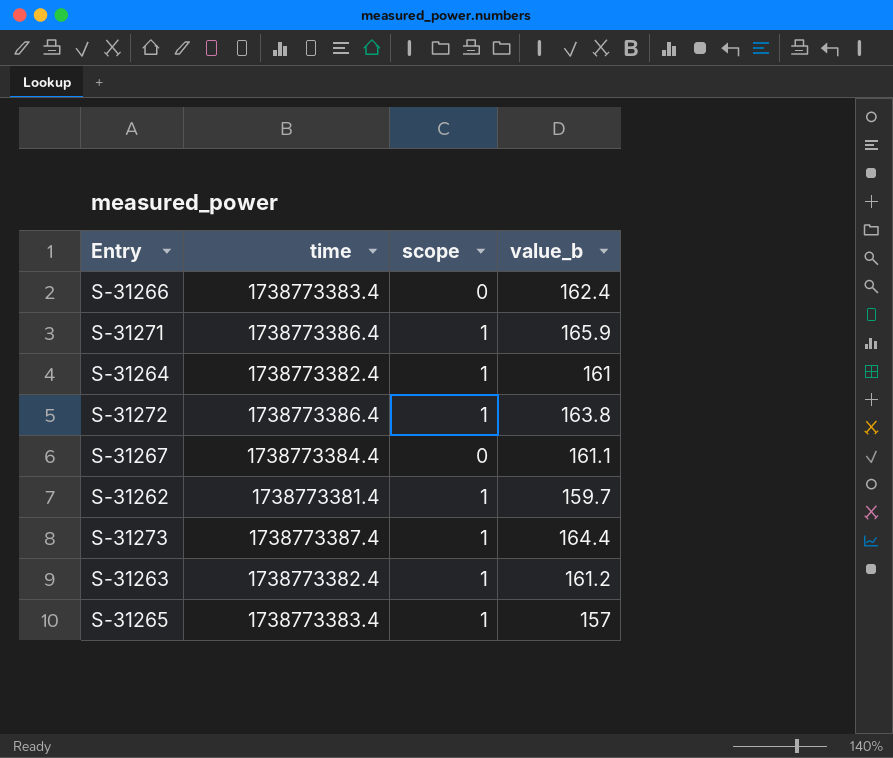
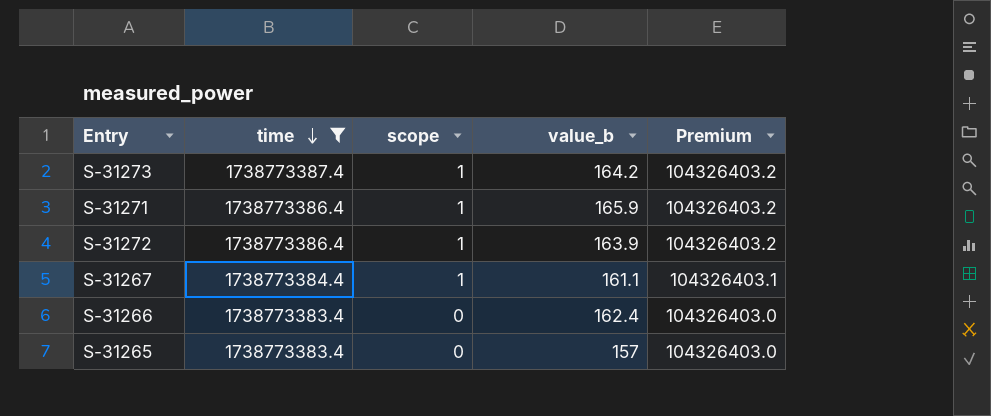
filter: none -> time >= 1738773383.4
row order: none -> time descending
column Premium | formula: none -> [time] * 0.06
S-31273 | value_b: 164.4 -> 164.2
S-31272 | value_b: 163.8 -> 163.9
S-31267 | scope: 0 -> 1
S-31265 | scope: 1 -> 0

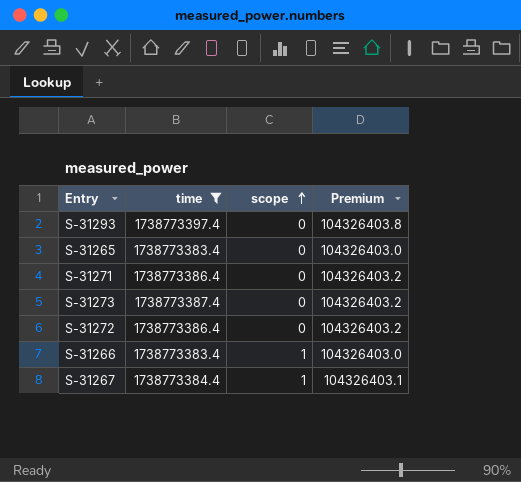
row order: time descending -> scope ascending
column value_b | position: 4 -> none
row S-31293: none -> 1738773397.4 | 0 | 104326403.8
S-31271 | scope: 1 -> 0
S-31273 | scope: 1 -> 0
S-31272 | scope: 1 -> 0
S-31266 | scope: 0 -> 1

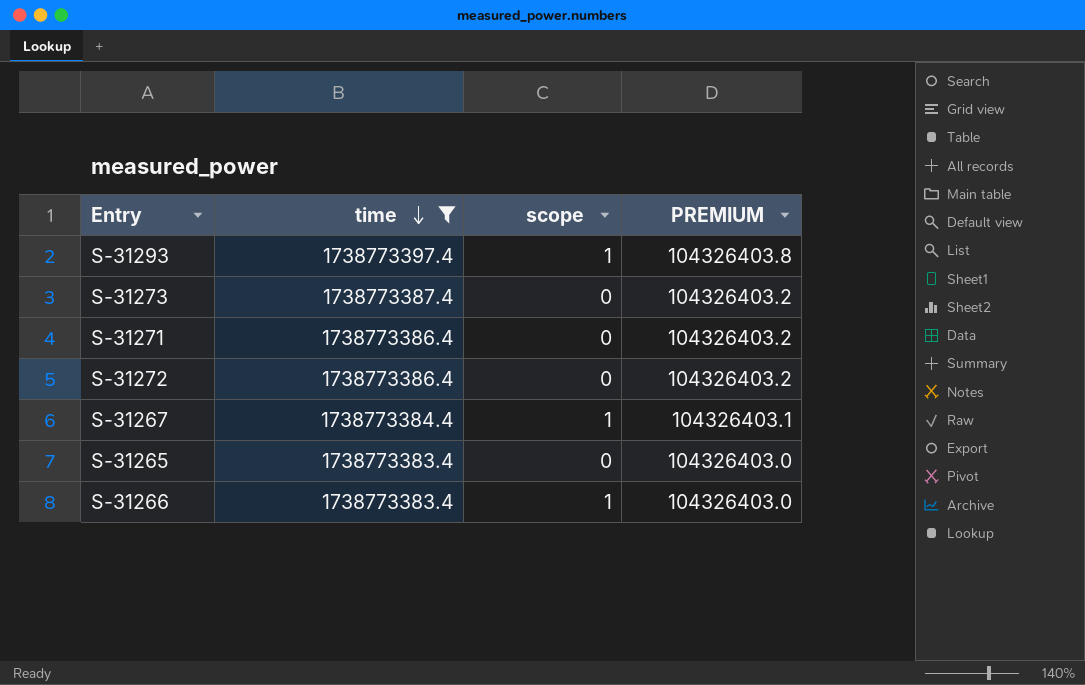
row order: scope ascending -> time descending
column name: Premium -> PREMIUM
S-31293 | scope: 0 -> 1

